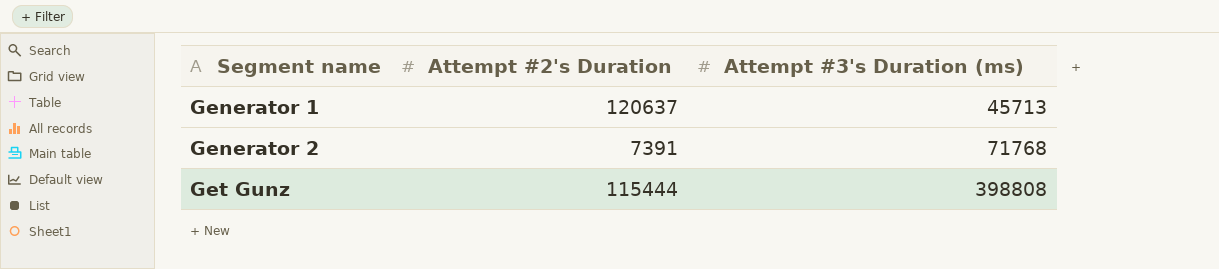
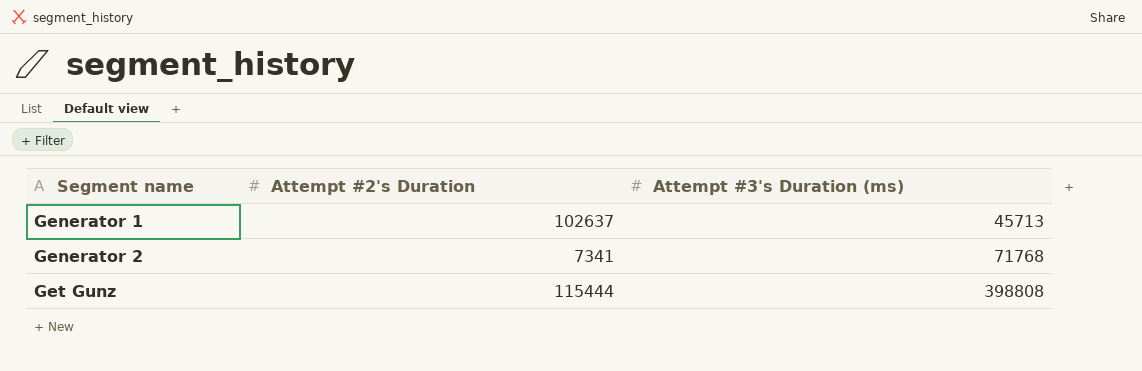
Generator 1 | Attempt #2's Duration: 120637 -> 102637
Generator 2 | Attempt #2's Duration: 7391 -> 7341

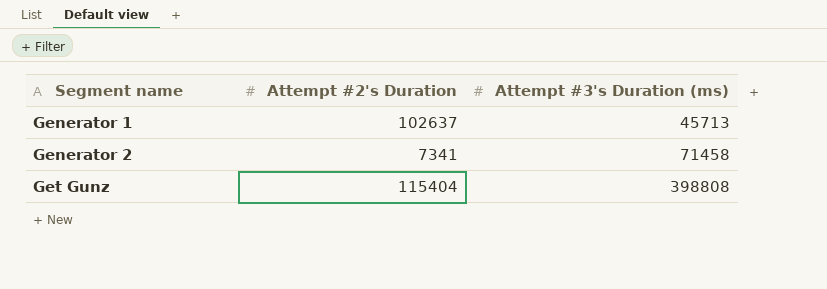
Generator 2 | Attempt #3's Duration (ms): 71768 -> 71458
Get Gunz | Attempt #2's Duration: 115444 -> 115404

